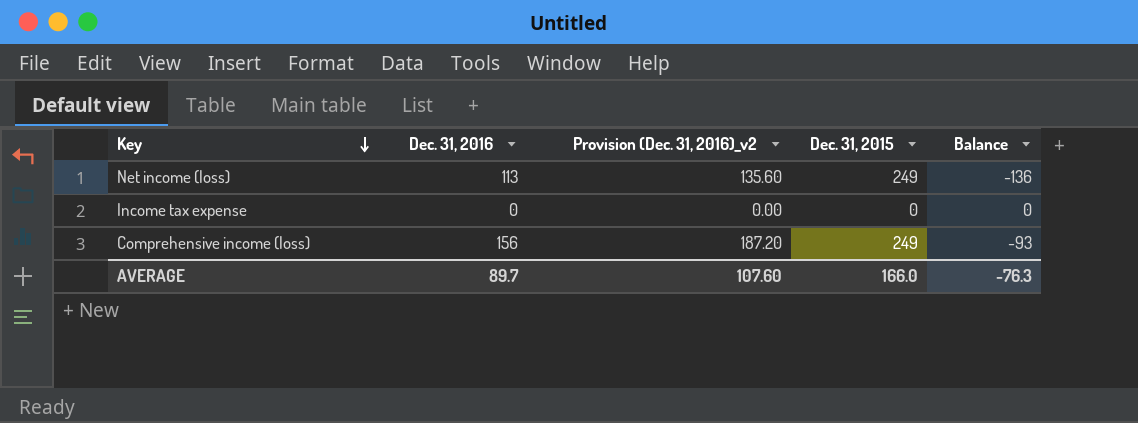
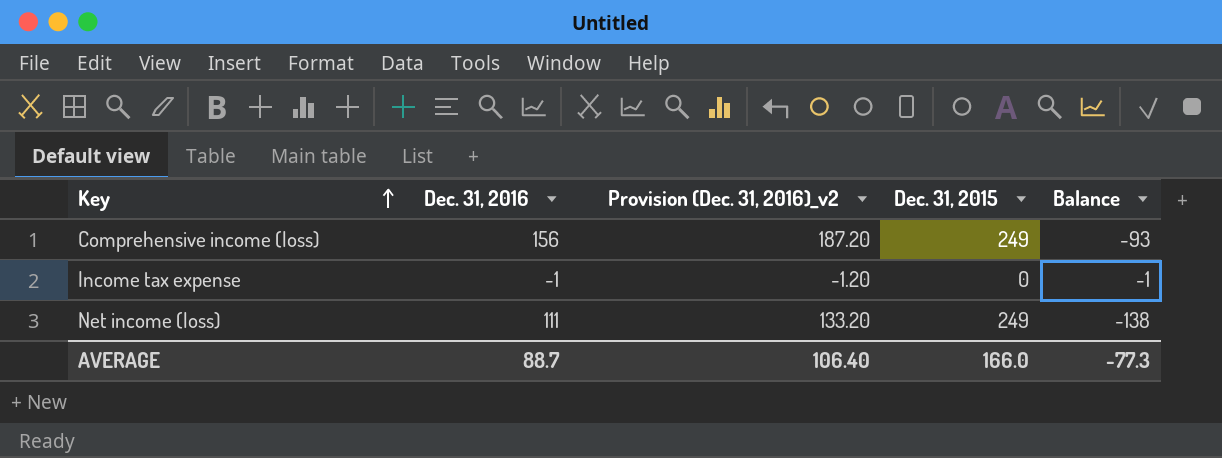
row order: Key descending -> Key ascending
Income tax expense | Dec. 31, 2016: 0 -> -1
Income tax expense | Provision (Dec. 31, 2016)_v2: 0.00 -> -1.20
Income tax expense | Balance: 0 -> -1
Net income (loss) | Dec. 31, 2016: 113 -> 111
Net income (loss) | Provision (Dec. 31, 2016)_v2: 135.60 -> 133.20
Net income (loss) | Balance: -136 -> -138
AVERAGE | Dec. 31, 2016: 89.7 -> 88.7
AVERAGE | Provision (Dec. 31, 2016)_v2: 107.60 -> 106.40
AVERAGE | Balance: -76.3 -> -77.3

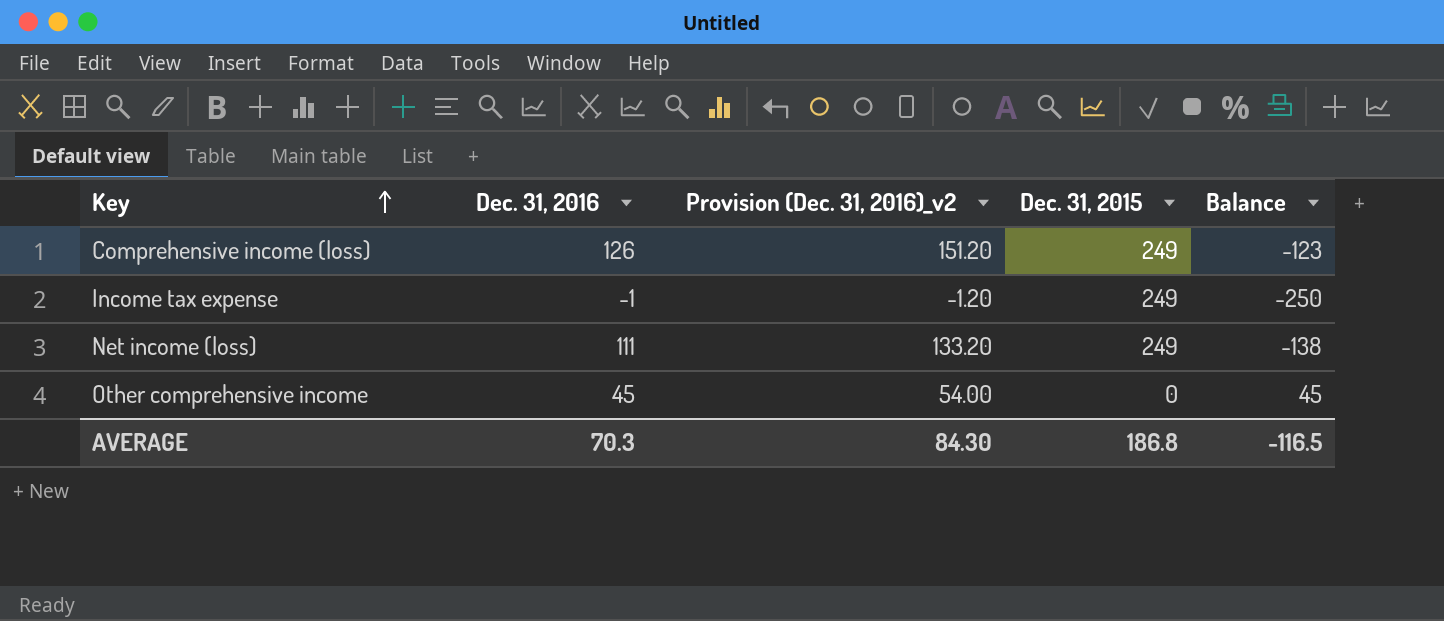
Comprehensive income (loss) | Dec. 31, 2016: 156 -> 126
Comprehensive income (loss) | Provision (Dec. 31, 2016)_v2: 187.20 -> 151.20
Comprehensive income (loss) | Balance: -93 -> -123
Income tax expense | Dec. 31, 2015: 0 -> 249
Income tax expense | Balance: -1 -> -250
row Other comprehensive income: none -> 45 | 54.00 | 0 | 45
AVERAGE | Dec. 31, 2016: 88.7 -> 70.3
AVERAGE | Provision (Dec. 31, 2016)_v2: 106.40 -> 84.30
AVERAGE | Dec. 31, 2015: 166.0 -> 186.8
AVERAGE | Balance: -77.3 -> -116.5

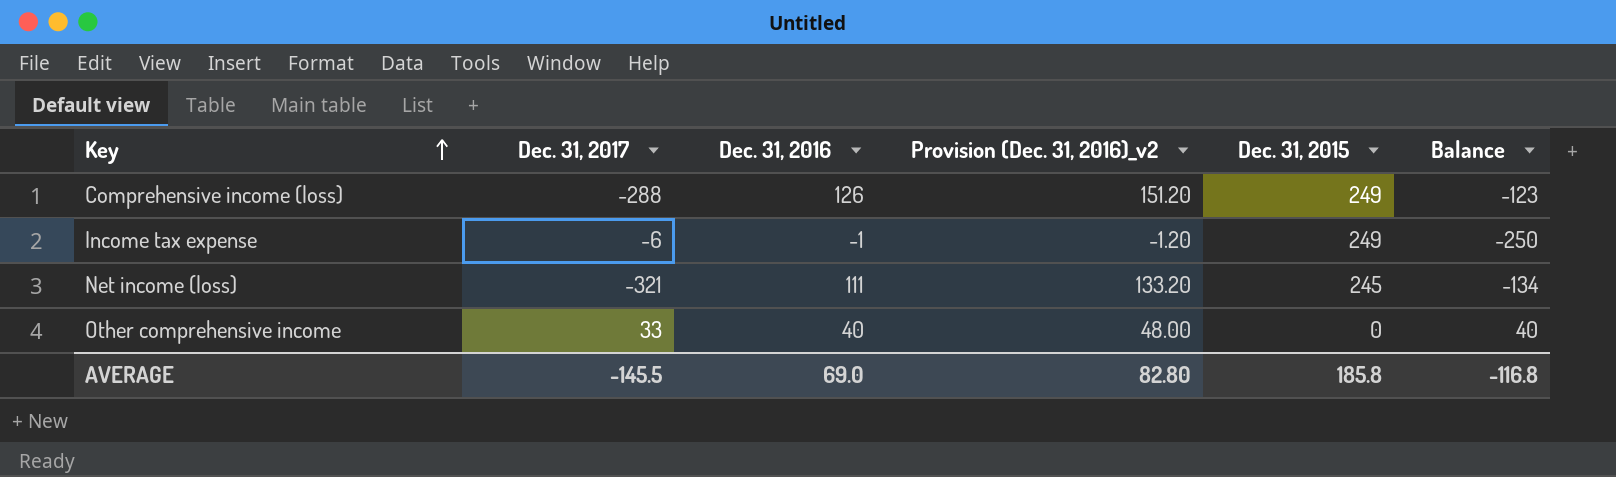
column Dec. 31, 2017 | position: none -> 2
Net income (loss) | Dec. 31, 2015: 249 -> 245
Net income (loss) | Balance: -138 -> -134
Other comprehensive income | Dec. 31, 2016: 45 -> 40
Other comprehensive income | Provision (Dec. 31, 2016)_v2: 54.00 -> 48.00
Other comprehensive income | Balance: 45 -> 40
AVERAGE | Dec. 31, 2016: 70.3 -> 69.0
AVERAGE | Provision (Dec. 31, 2016)_v2: 84.30 -> 82.80
AVERAGE | Dec. 31, 2015: 186.8 -> 185.8
AVERAGE | Balance: -116.5 -> -116.8

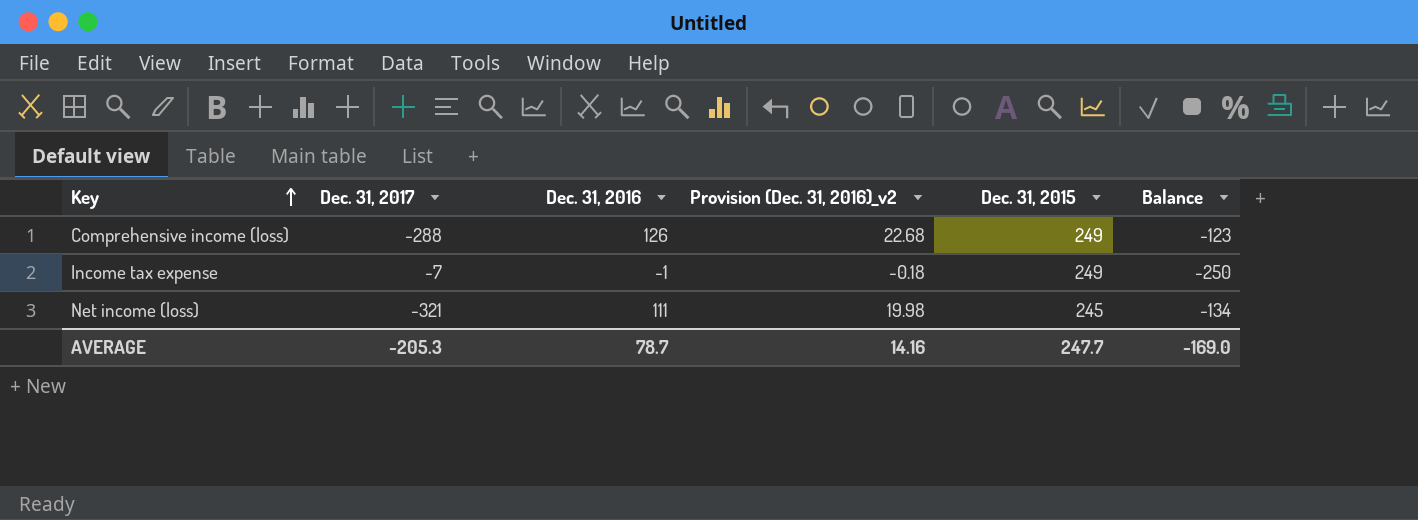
column Provision (Dec. 31, 2016)_v2 | formula: [Dec. 31, 2016] * 1.2 -> [Dec. 31, 2016] * 0.18
row Other comprehensive income: 33 | 40 | 48.00 | 0 | 40 -> none
Income tax expense | Dec. 31, 2017: -6 -> -7
AVERAGE | Dec. 31, 2017: -145.5 -> -205.3
AVERAGE | Dec. 31, 2016: 69.0 -> 78.7
AVERAGE | Provision (Dec. 31, 2016)_v2: 82.80 -> 14.16
AVERAGE | Dec. 31, 2015: 185.8 -> 247.7
AVERAGE | Balance: -116.8 -> -169.0

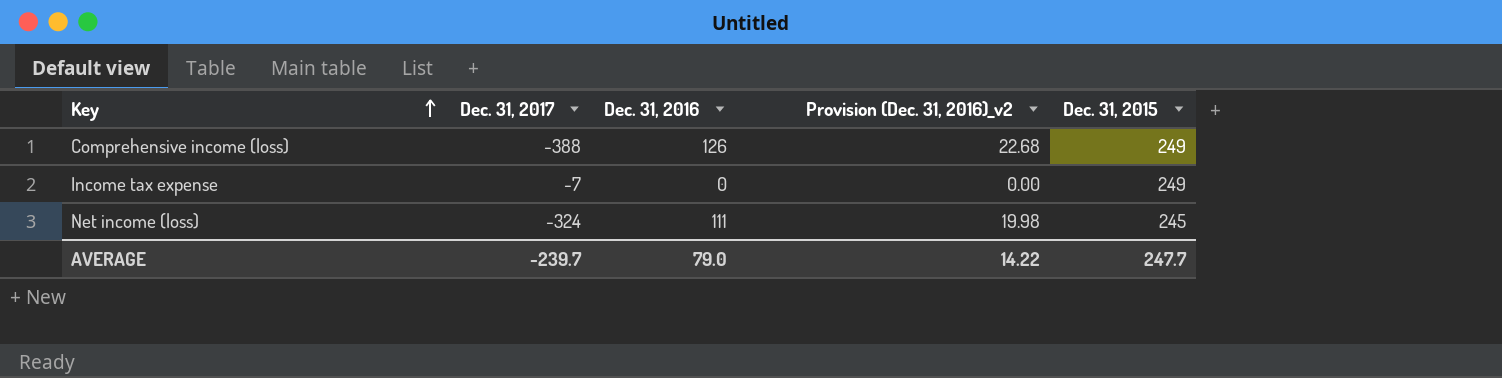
column Balance | formula: [Dec. 31, 2016] - [Dec. 31, 2015] -> none
Comprehensive income (loss) | Dec. 31, 2017: -288 -> -388
Income tax expense | Dec. 31, 2016: -1 -> 0
Income tax expense | Provision (Dec. 31, 2016)_v2: -0.18 -> 0.00
Net income (loss) | Dec. 31, 2017: -321 -> -324
AVERAGE | Dec. 31, 2017: -205.3 -> -239.7
AVERAGE | Dec. 31, 2016: 78.7 -> 79.0
AVERAGE | Provision (Dec. 31, 2016)_v2: 14.16 -> 14.22

